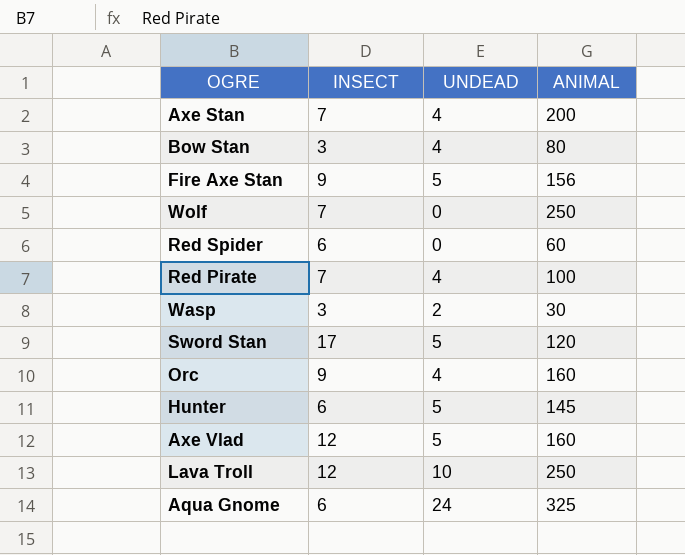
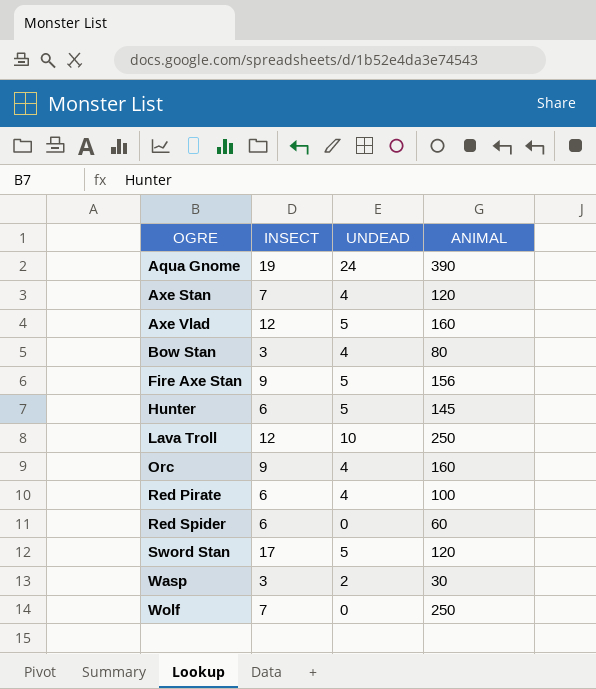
row order: none -> OGRE ascending
Aqua Gnome | INSECT: 6 -> 19
Aqua Gnome | ANIMAL: 325 -> 390
Axe Stan | ANIMAL: 200 -> 120
Red Pirate | INSECT: 7 -> 6

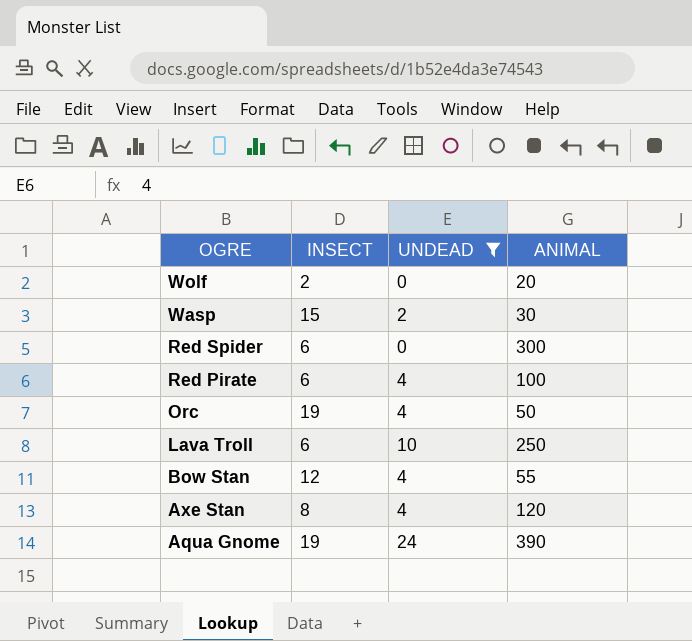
filter: none -> UNDEAD != 5
row order: OGRE ascending -> OGRE descending
Wolf | INSECT: 7 -> 2
Wolf | ANIMAL: 250 -> 20
Wasp | INSECT: 3 -> 15
Red Spider | ANIMAL: 60 -> 300
Orc | INSECT: 9 -> 19
Orc | ANIMAL: 160 -> 50
Lava Troll | INSECT: 12 -> 6
Bow Stan | INSECT: 3 -> 12
Bow Stan | ANIMAL: 80 -> 55
Axe Stan | INSECT: 7 -> 8

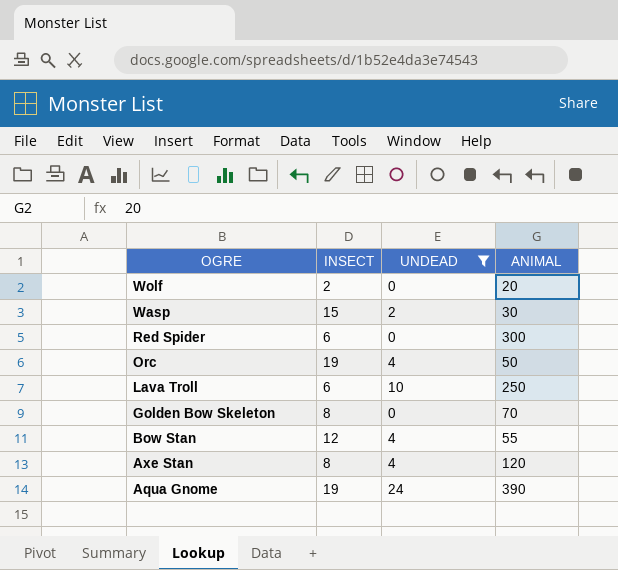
row Red Pirate: 6 | 4 | 100 -> none
row Golden Bow Skeleton: none -> 8 | 0 | 70

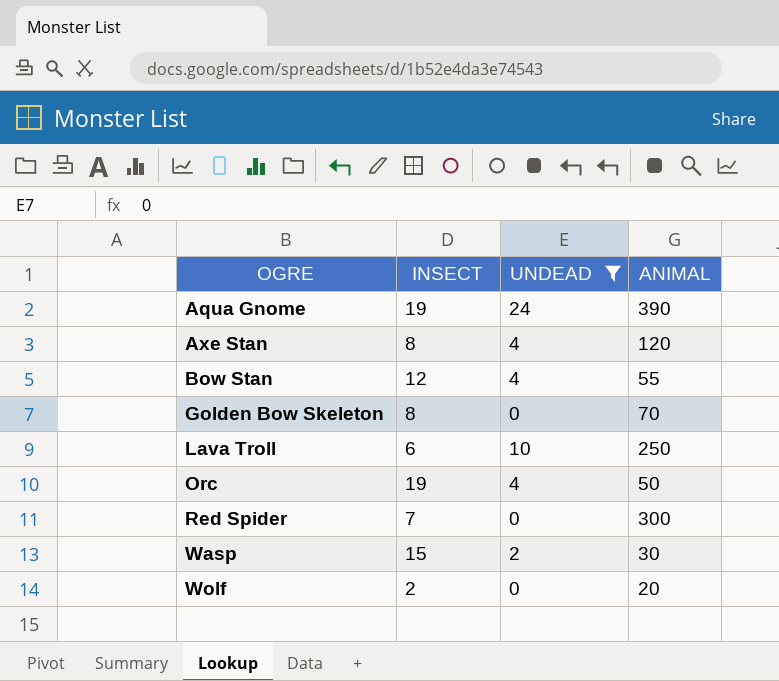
row order: OGRE descending -> OGRE ascending
Red Spider | INSECT: 6 -> 7

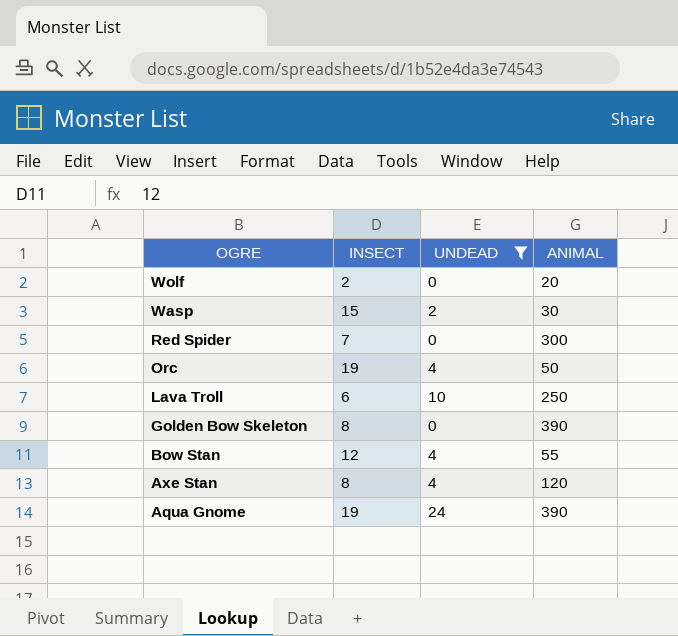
row order: OGRE ascending -> OGRE descending
Golden Bow Skeleton | ANIMAL: 70 -> 390

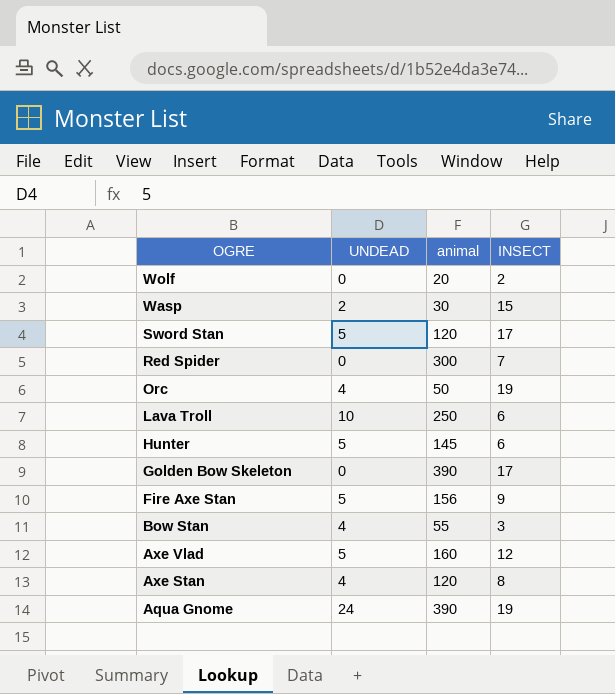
filter: UNDEAD != 5 -> none
column name: ANIMAL -> animal
column INSECT | position: 2 -> 4
Golden Bow Skeleton | INSECT: 8 -> 17
Bow Stan | INSECT: 12 -> 3

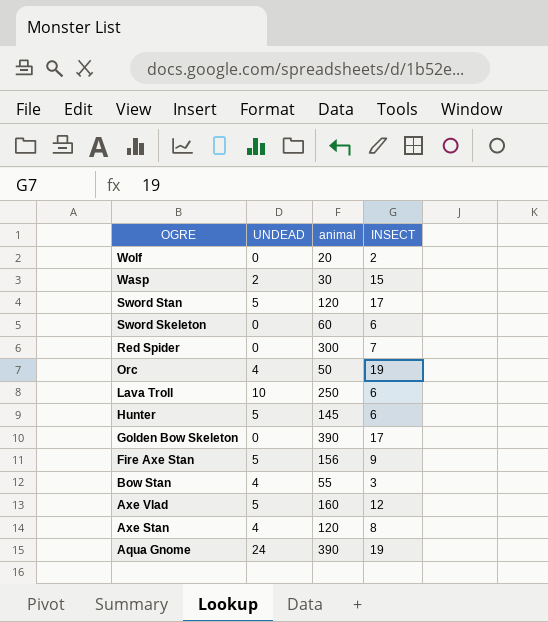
row Sword Skeleton: none -> 0 | 60 | 6

